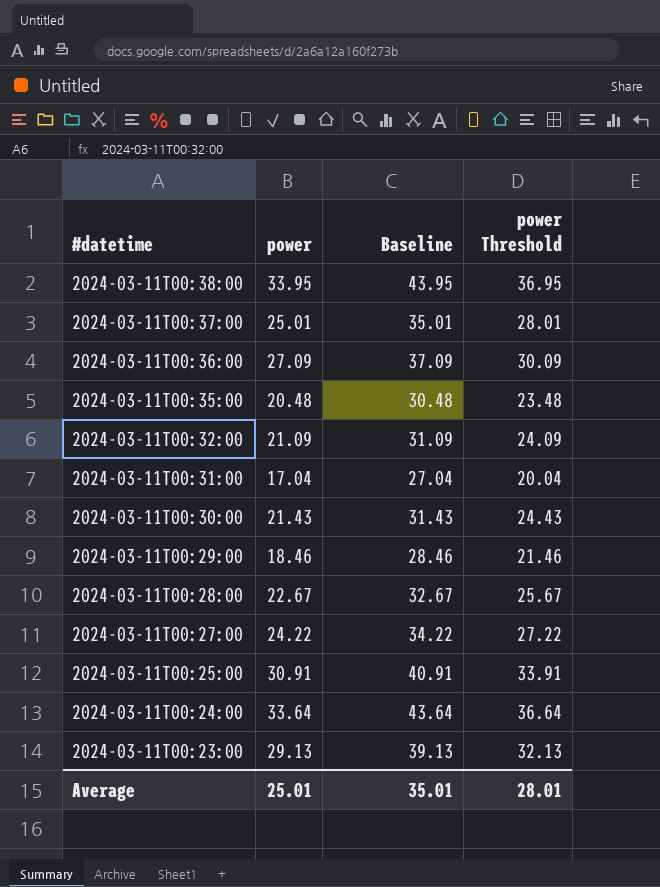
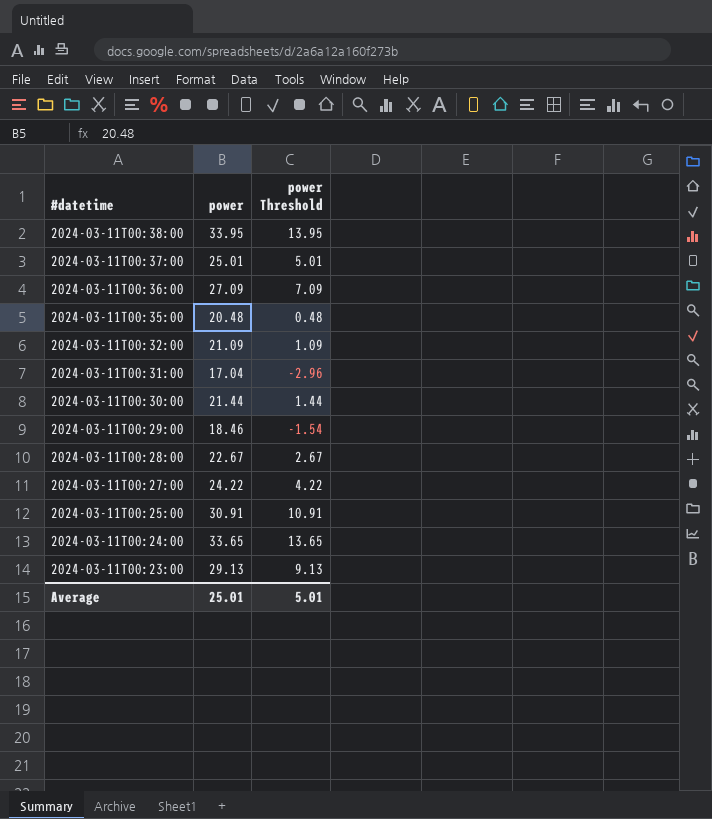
column Baseline | formula: [power] + 10 -> none
column power Threshold | formula: [power] + 3 -> [power] - 20
2024-03-11T00:30:00 | power: 21.43 -> 21.44
2024-03-11T00:24:00 | power: 33.64 -> 33.65
Average | power Threshold: 28.01 -> 5.01

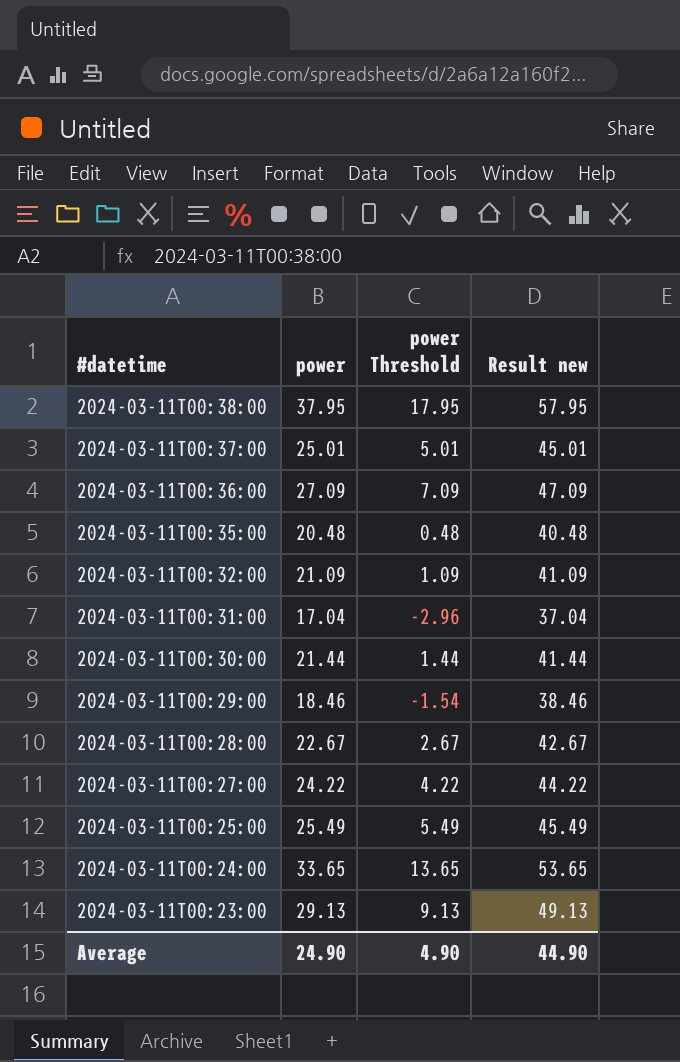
column Result new | formula: none -> [power] + 20
2024-03-11T00:38:00 | power: 33.95 -> 37.95
2024-03-11T00:38:00 | power Threshold: 13.95 -> 17.95
2024-03-11T00:25:00 | power: 30.91 -> 25.49
2024-03-11T00:25:00 | power Threshold: 10.91 -> 5.49
Average | power: 25.01 -> 24.90
Average | power Threshold: 5.01 -> 4.90

